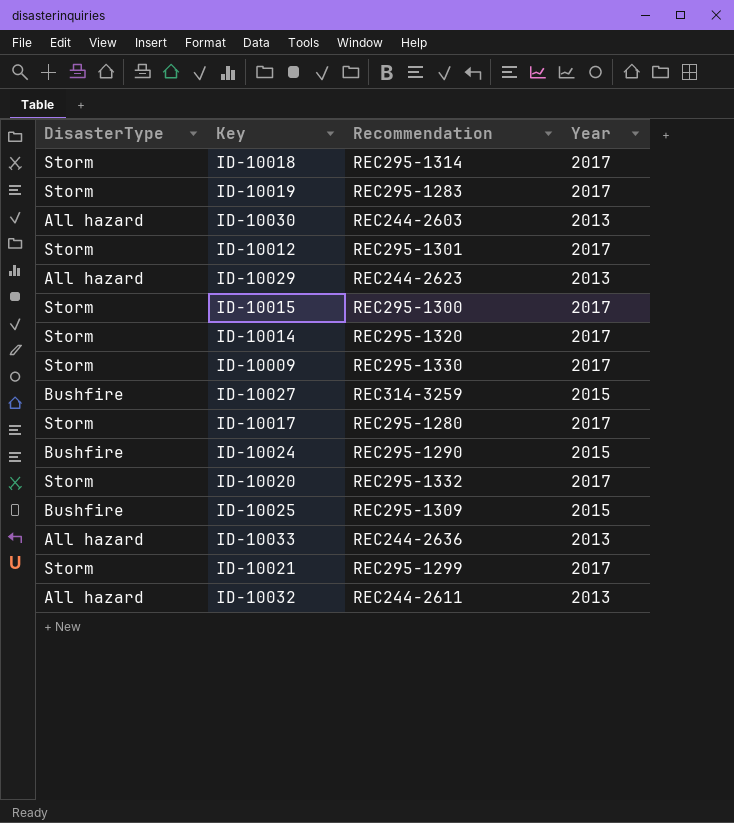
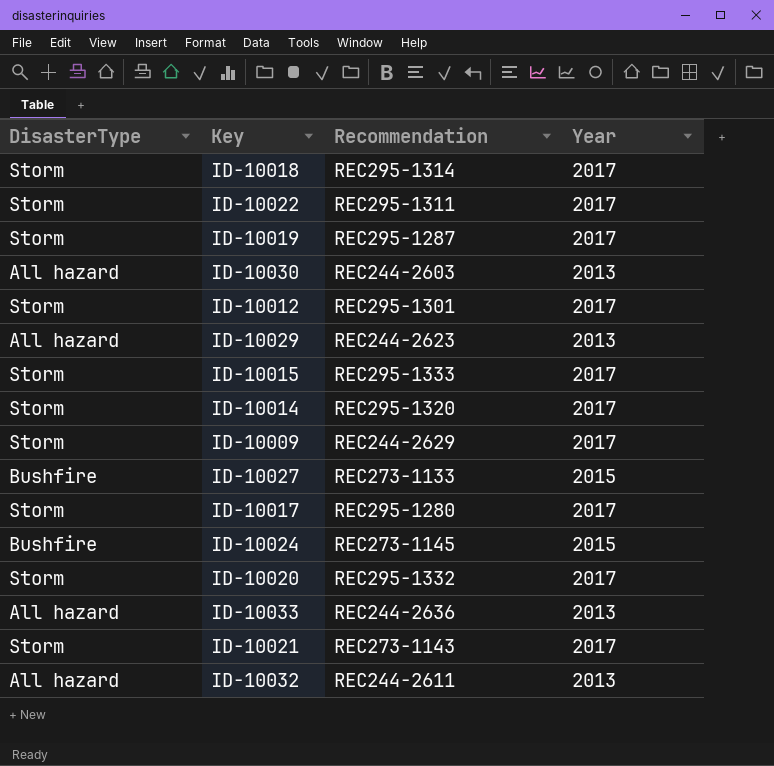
row ID-10025: Bushfire | REC295-1309 | 2015 -> none
row ID-10022: none -> Storm | REC295-1311 | 2017
ID-10019 | Recommendation: REC295-1283 -> REC295-1287
ID-10015 | Recommendation: REC295-1300 -> REC295-1333
ID-10009 | Recommendation: REC295-1330 -> REC244-2629
ID-10027 | Recommendation: REC314-3259 -> REC273-1133
ID-10024 | Recommendation: REC295-1290 -> REC273-1145
ID-10021 | Recommendation: REC295-1299 -> REC273-1143

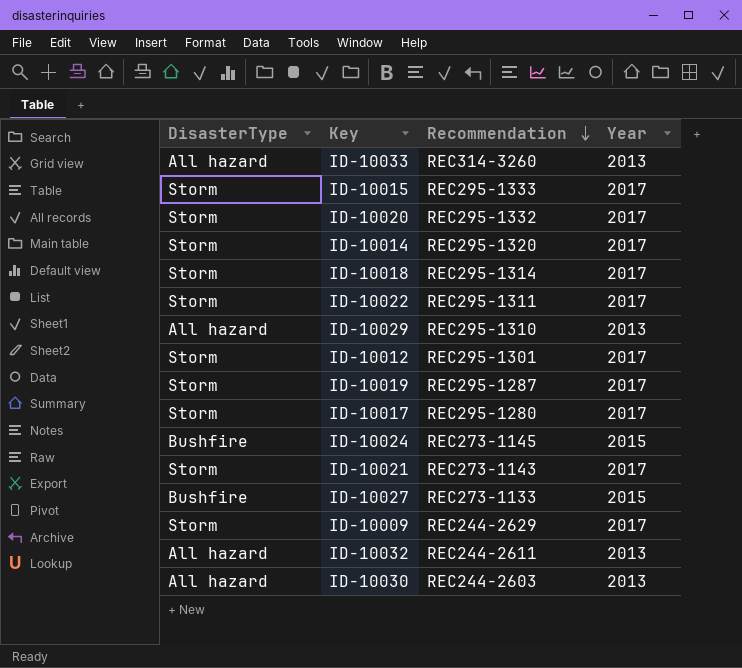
row order: none -> Recommendation descending
ID-10033 | Recommendation: REC244-2636 -> REC314-3260
ID-10029 | Recommendation: REC244-2623 -> REC295-1310

